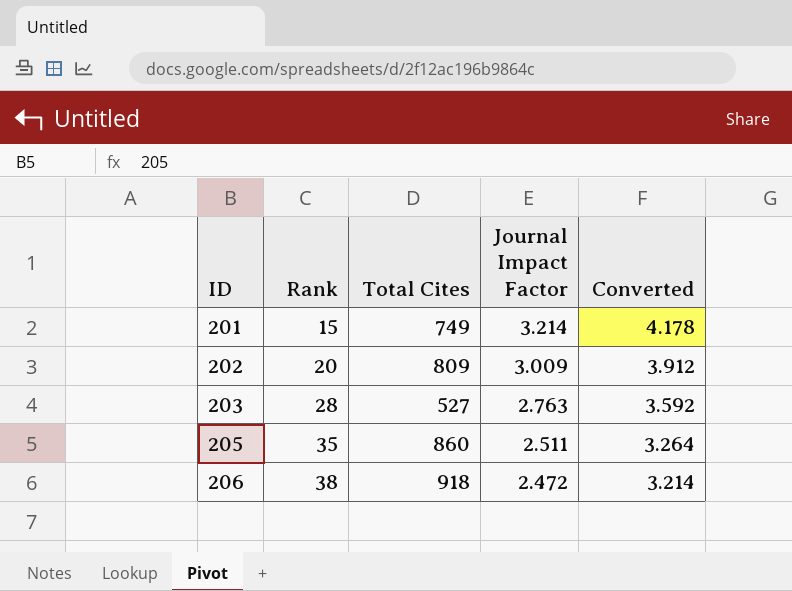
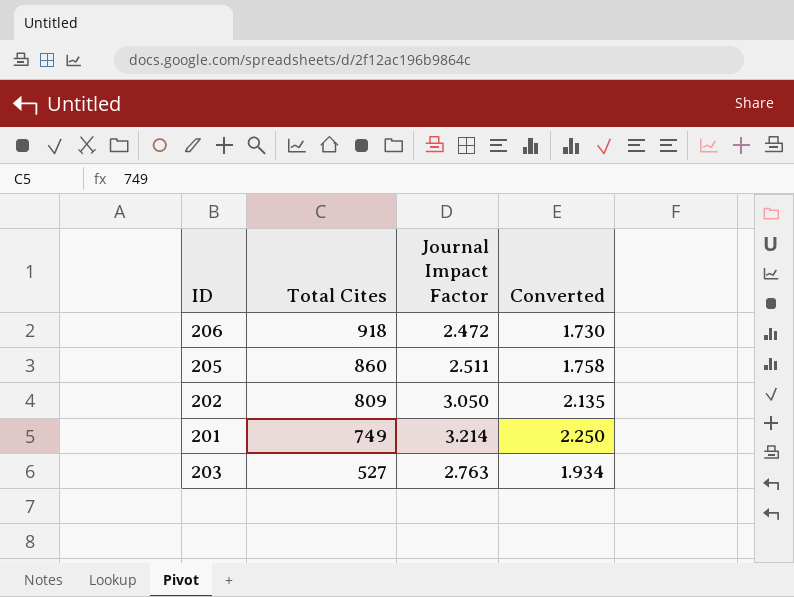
row order: ID ascending -> Total Cites descending
column Rank | position: 2 -> none
column Converted | formula: [Journal Impact Factor] * 1.3 -> [Journal Impact Factor] * 0.7
202 | Journal Impact Factor: 3.009 -> 3.050

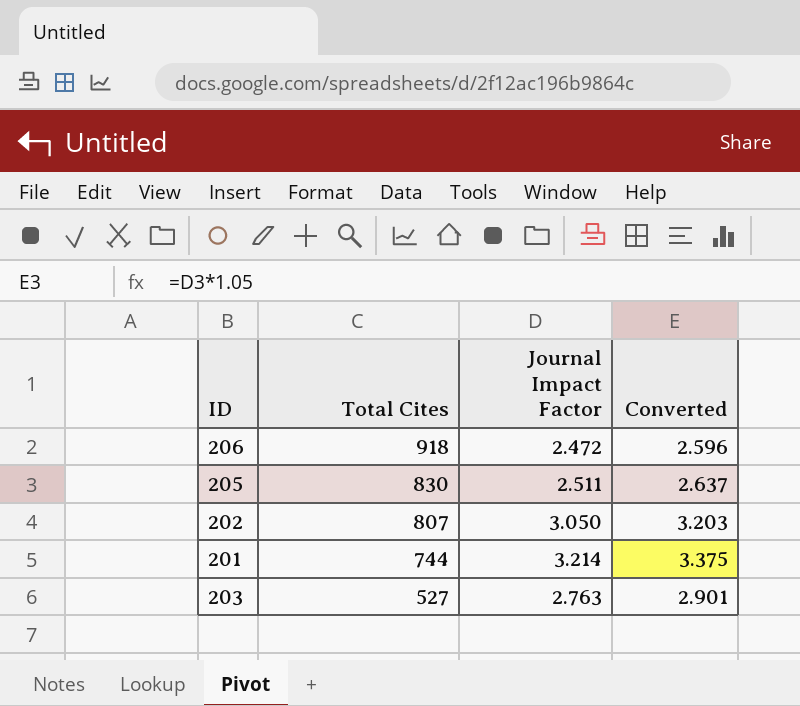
column Converted | formula: [Journal Impact Factor] * 0.7 -> [Journal Impact Factor] * 1.05
205 | Total Cites: 860 -> 830
202 | Total Cites: 809 -> 807
201 | Total Cites: 749 -> 744

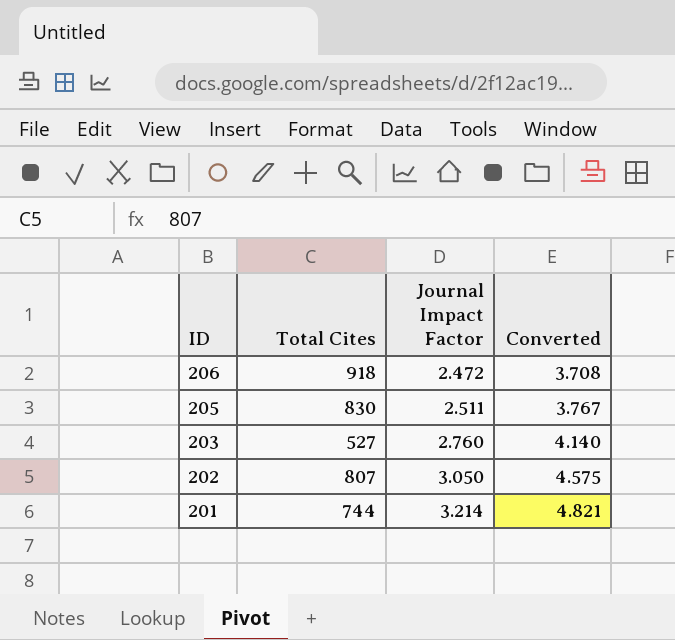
row order: Total Cites descending -> ID descending
column Converted | formula: [Journal Impact Factor] * 1.05 -> [Journal Impact Factor] * 1.5
203 | Journal Impact Factor: 2.763 -> 2.760

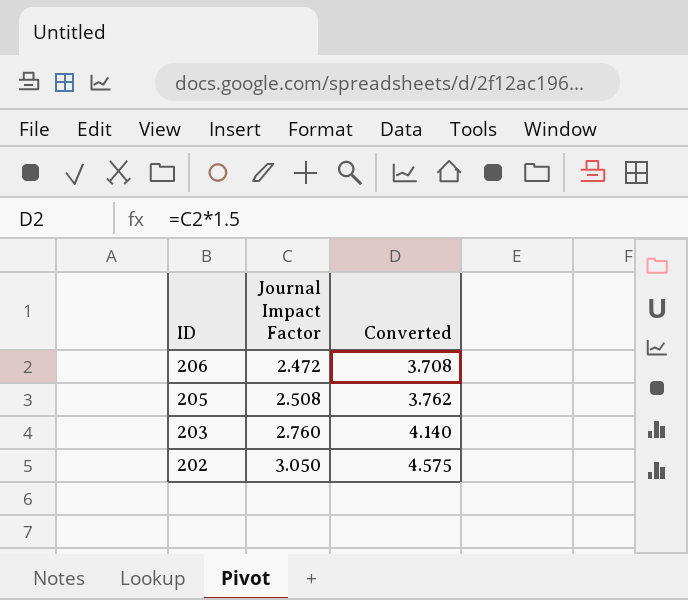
column Total Cites | position: 2 -> none
row 201: 744 | 3.214 | 4.821 -> none
205 | Journal Impact Factor: 2.511 -> 2.508
205 | Converted: 3.767 -> 3.762

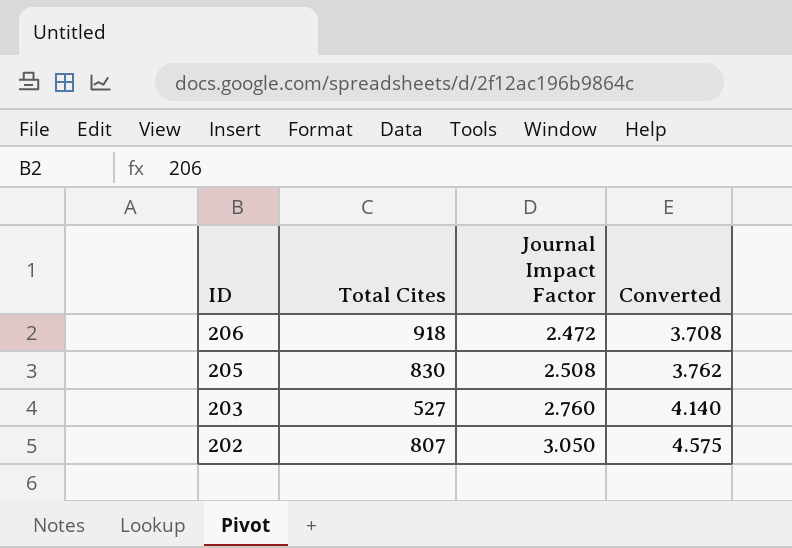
column Total Cites | position: none -> 2

